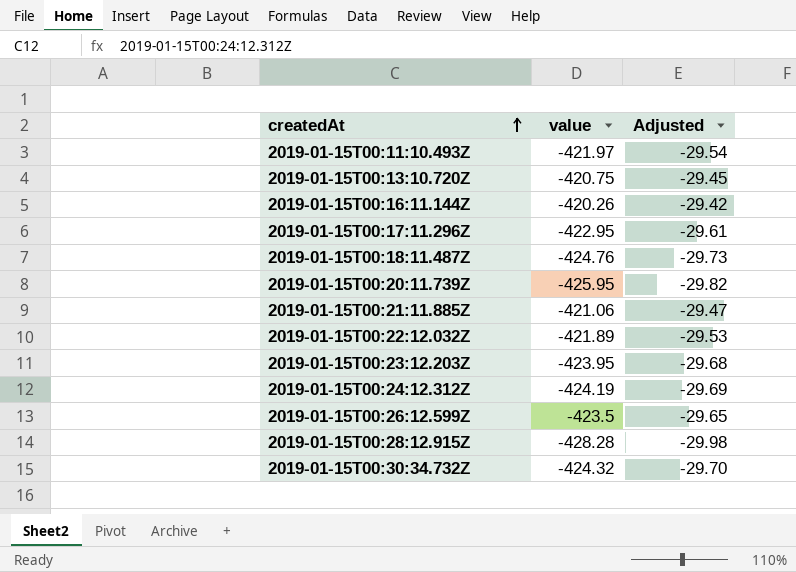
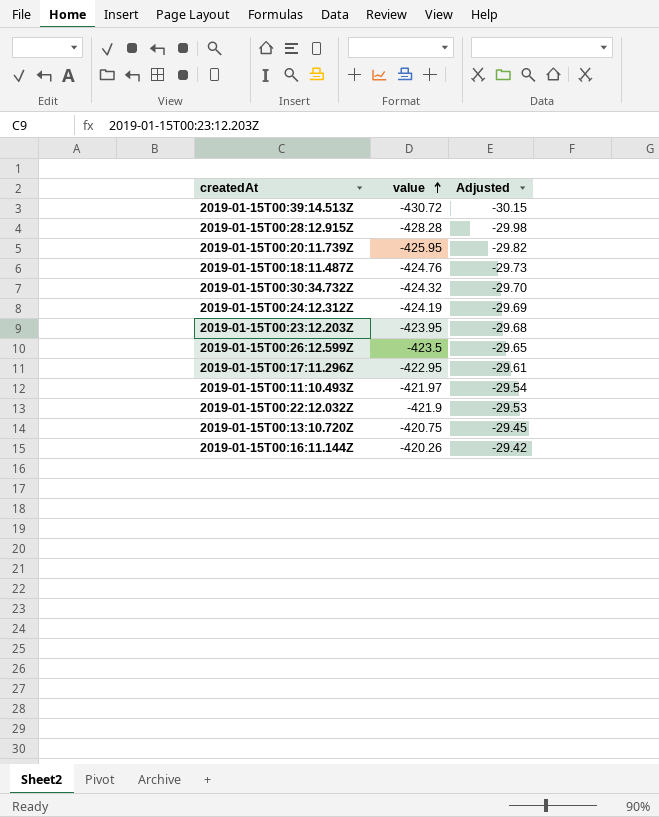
row order: createdAt ascending -> value ascending
row 2019-01-15T00:21:11.885Z: -421.06 | -29.47 -> none
row 2019-01-15T00:39:14.513Z: none -> -430.72 | -30.15
2019-01-15T00:22:12.032Z | value: -421.89 -> -421.9

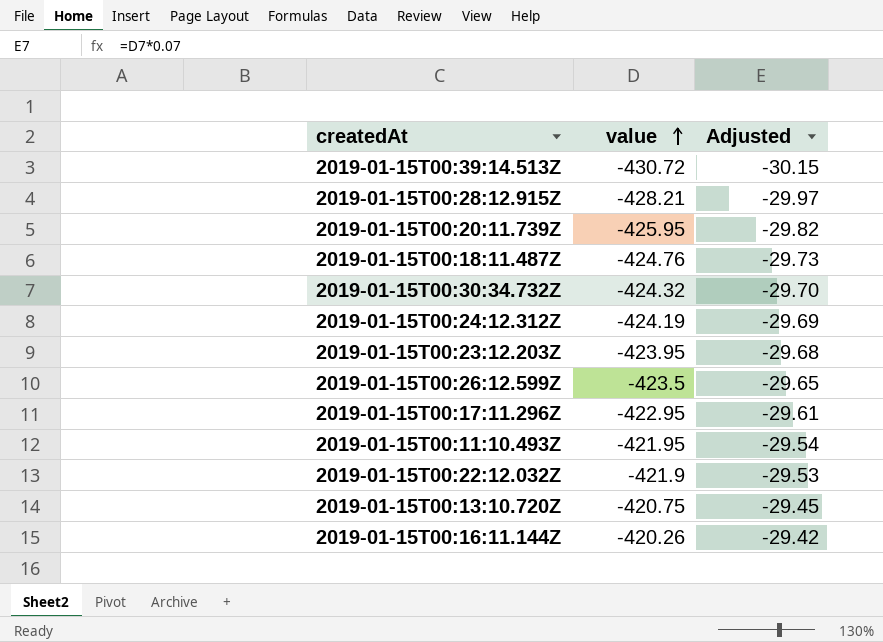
2019-01-15T00:28:12.915Z | value: -428.28 -> -428.21
2019-01-15T00:28:12.915Z | Adjusted: -29.98 -> -29.97
2019-01-15T00:11:10.493Z | value: -421.97 -> -421.95

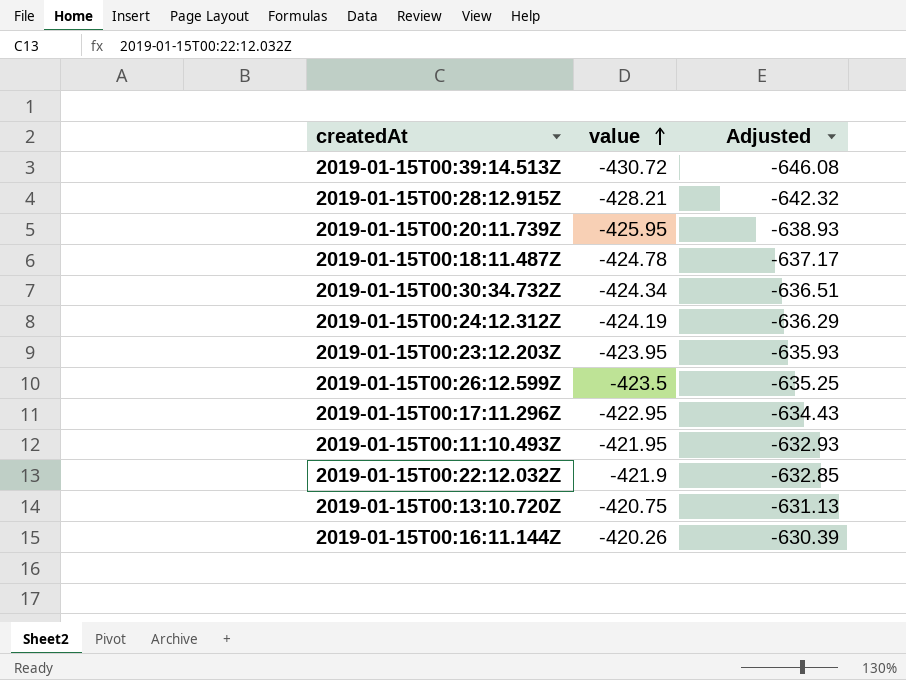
column Adjusted | formula: [value] * 0.07 -> [value] * 1.5
2019-01-15T00:18:11.487Z | value: -424.76 -> -424.78
2019-01-15T00:30:34.732Z | value: -424.32 -> -424.34

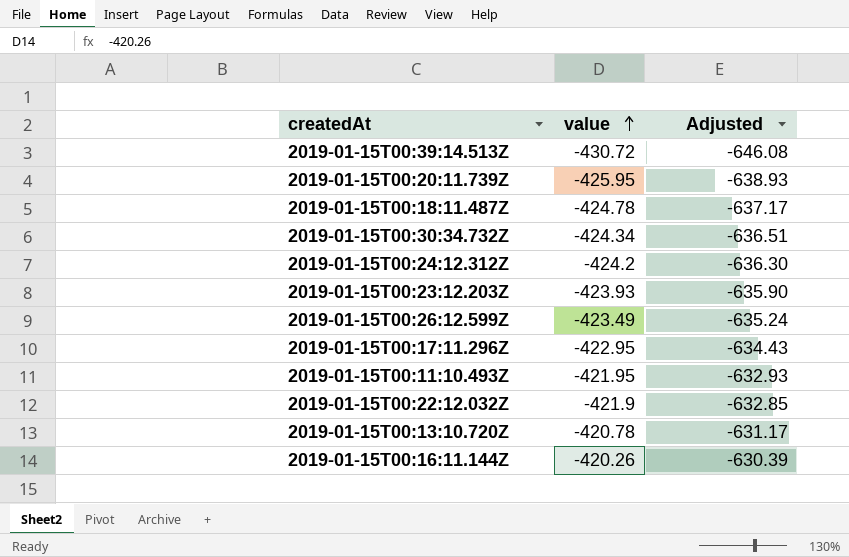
row 2019-01-15T00:28:12.915Z: -428.21 | -642.32 -> none
2019-01-15T00:24:12.312Z | value: -424.19 -> -424.2
2019-01-15T00:24:12.312Z | Adjusted: -636.29 -> -636.30
2019-01-15T00:23:12.203Z | value: -423.95 -> -423.93
2019-01-15T00:23:12.203Z | Adjusted: -635.93 -> -635.90
2019-01-15T00:26:12.599Z | value: -423.5 -> -423.49
2019-01-15T00:26:12.599Z | Adjusted: -635.25 -> -635.24
2019-01-15T00:13:10.720Z | value: -420.75 -> -420.78
2019-01-15T00:13:10.720Z | Adjusted: -631.13 -> -631.17

